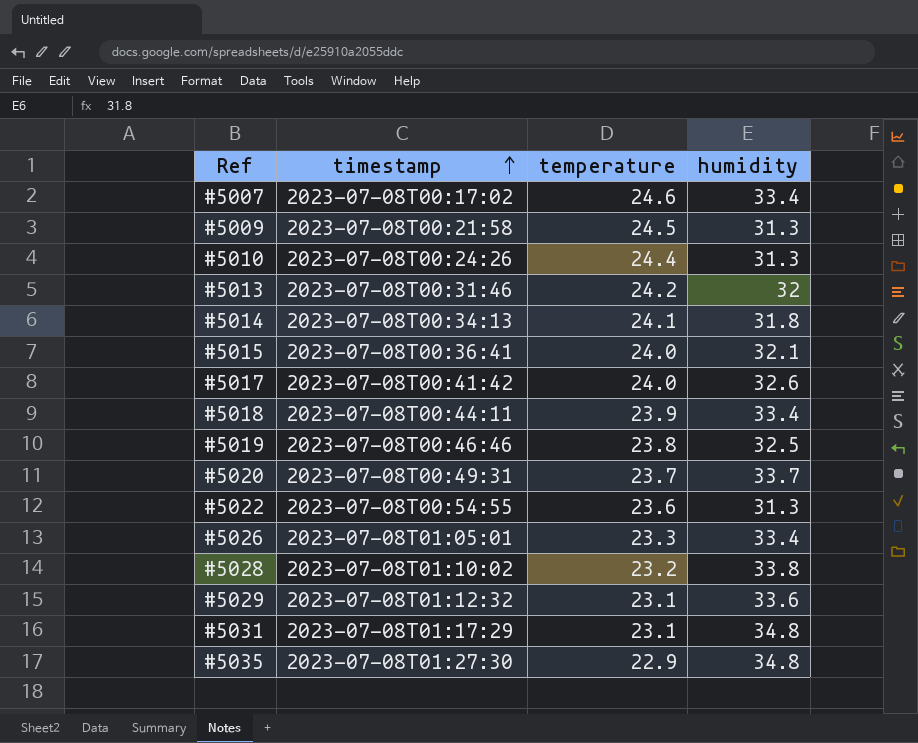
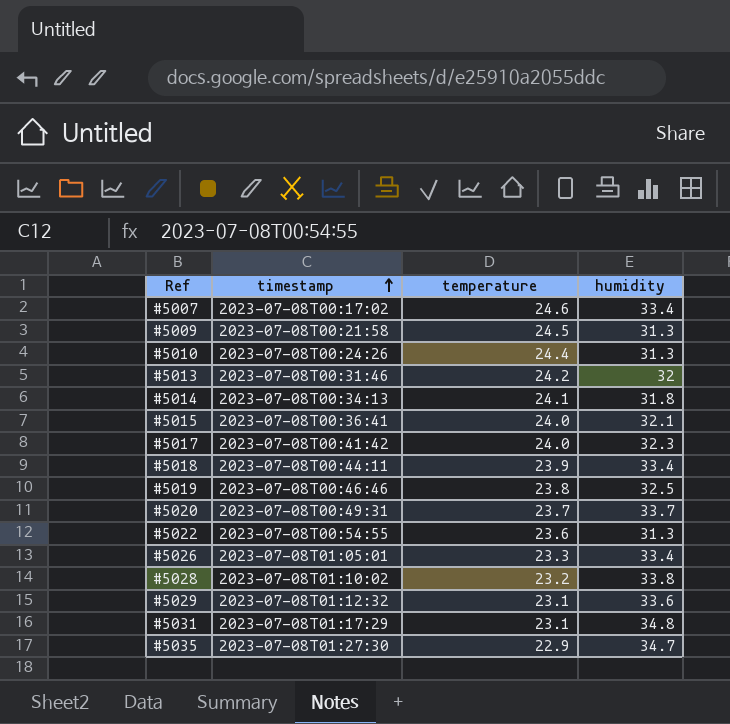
#5017 | humidity: 32.6 -> 32.3
#5035 | humidity: 34.8 -> 34.7

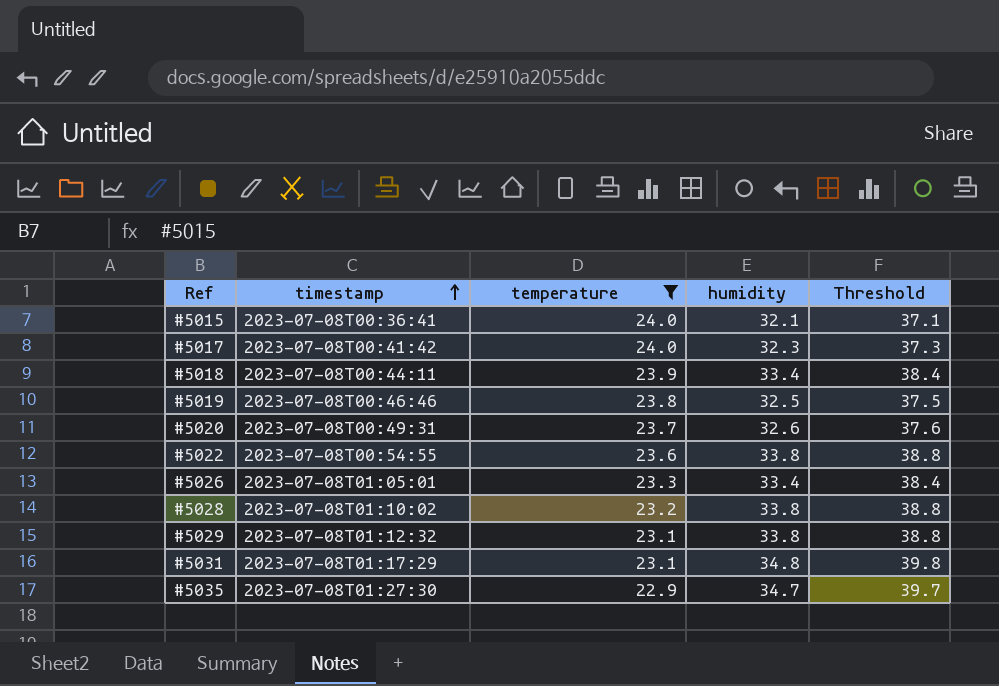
filter: none -> temperature <= 24.0
column Threshold | formula: none -> [humidity] + 5
#5020 | humidity: 33.7 -> 32.6
#5022 | humidity: 31.3 -> 33.8
#5029 | humidity: 33.6 -> 33.8

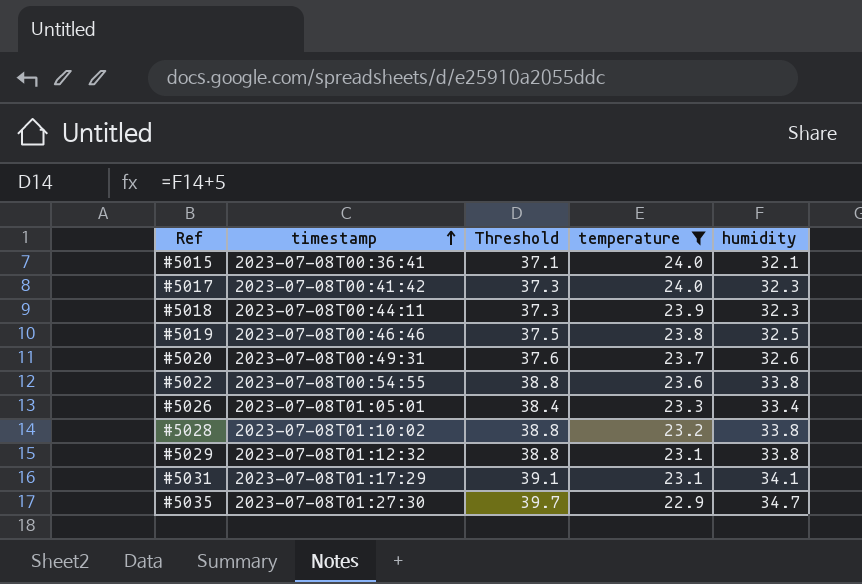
column Threshold | position: 5 -> 3
#5018 | Threshold: 38.4 -> 37.3
#5018 | humidity: 33.4 -> 32.3
#5031 | Threshold: 39.8 -> 39.1
#5031 | humidity: 34.8 -> 34.1

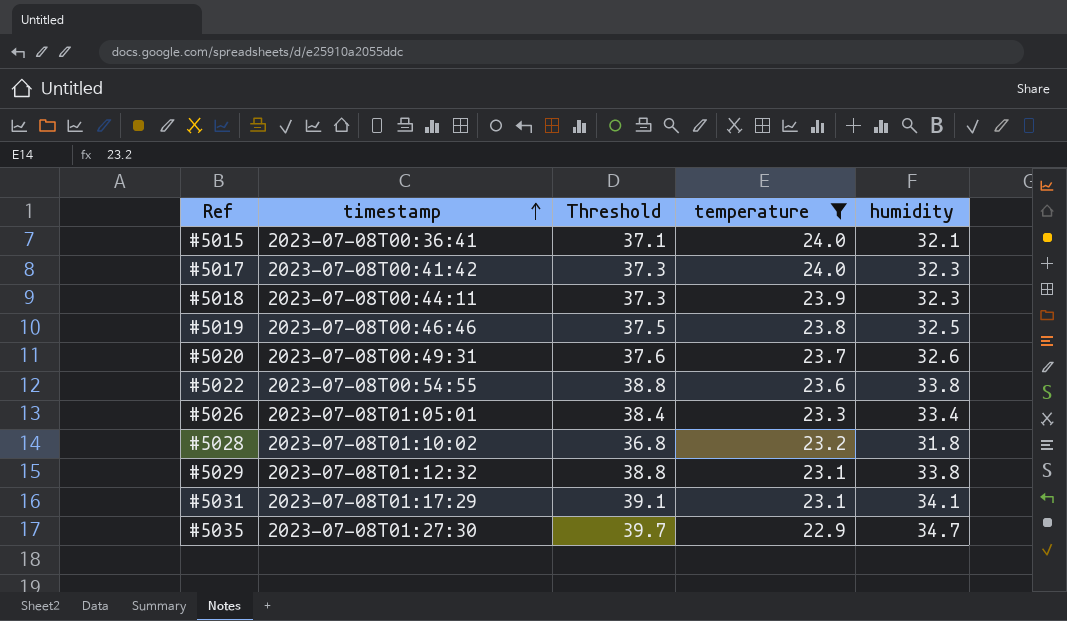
#5028 | Threshold: 38.8 -> 36.8
#5028 | humidity: 33.8 -> 31.8

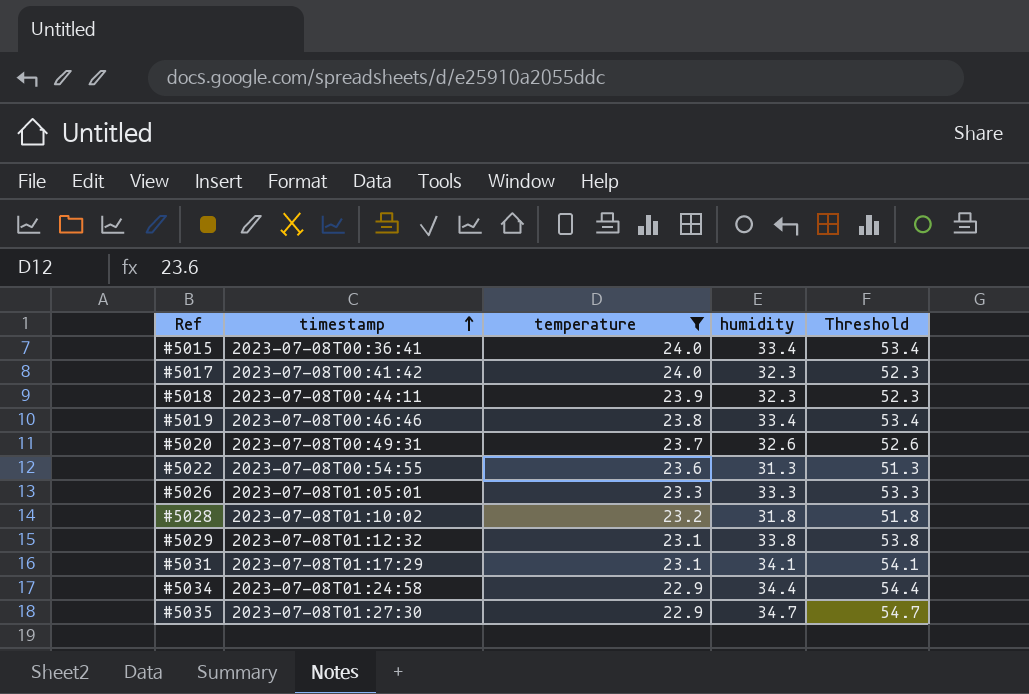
column Threshold | formula: [humidity] + 5 -> [humidity] + 20
column Threshold | position: 3 -> 5
#5015 | humidity: 32.1 -> 33.4
#5019 | humidity: 32.5 -> 33.4
#5022 | humidity: 33.8 -> 31.3
#5026 | humidity: 33.4 -> 33.3
row #5034: none -> 2023-07-08T01:24:58 | 22.9 | 34.4 | 54.4

